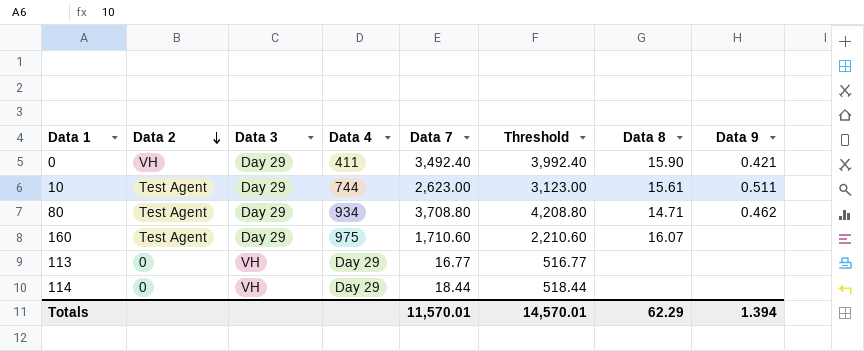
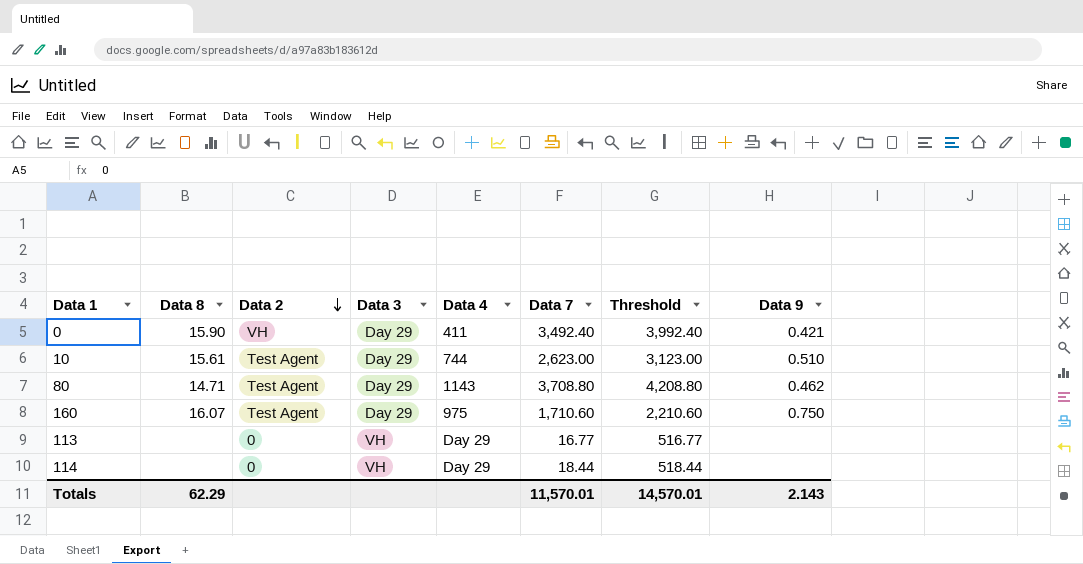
column Data 8 | position: 7 -> 2
10 | Data 9: 0.511 -> 0.510
80 | Data 4: 934 -> 1143
160 | Data 9: none -> 0.750
Totals | Data 9: 1.394 -> 2.143

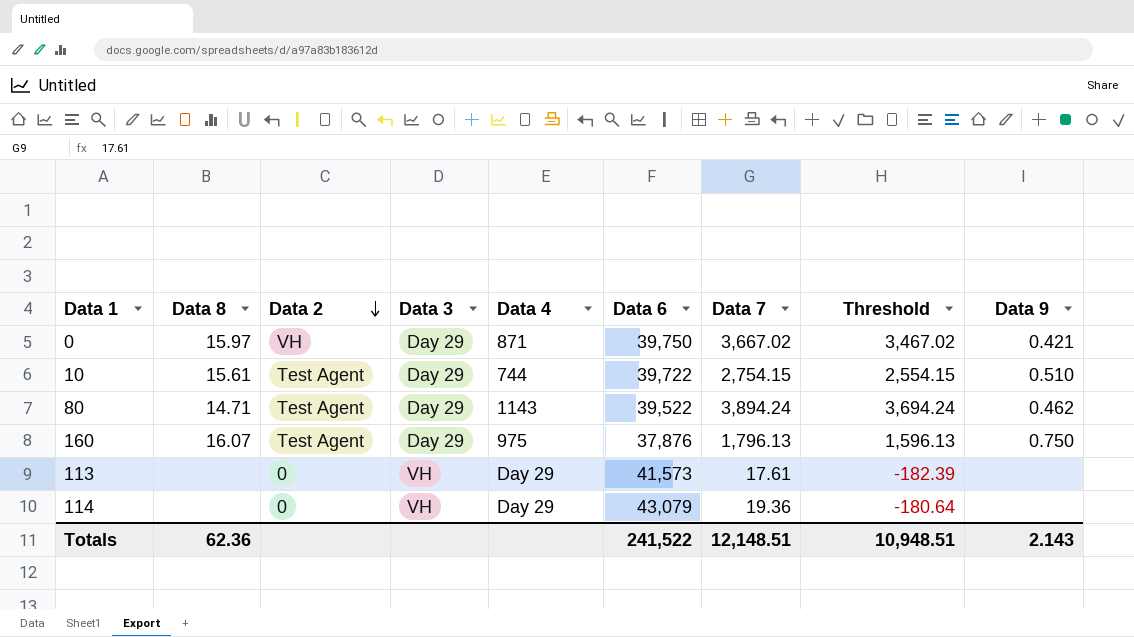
column Data 6 | position: none -> 6
column Threshold | formula: [Data 7] + 500 -> [Data 7] - 200
0 | Data 8: 15.90 -> 15.97
0 | Data 4: 411 -> 871
0 | Data 7: 3,492.40 -> 3,667.02
10 | Data 7: 2,623.00 -> 2,754.15
80 | Data 7: 3,708.80 -> 3,894.24
160 | Data 7: 1,710.60 -> 1,796.13
113 | Data 7: 16.77 -> 17.61
114 | Data 7: 18.44 -> 19.36
Totals | Data 8: 62.29 -> 62.36
Totals | Data 7: 11,570.01 -> 12,148.51
Totals | Threshold: 14,570.01 -> 10,948.51

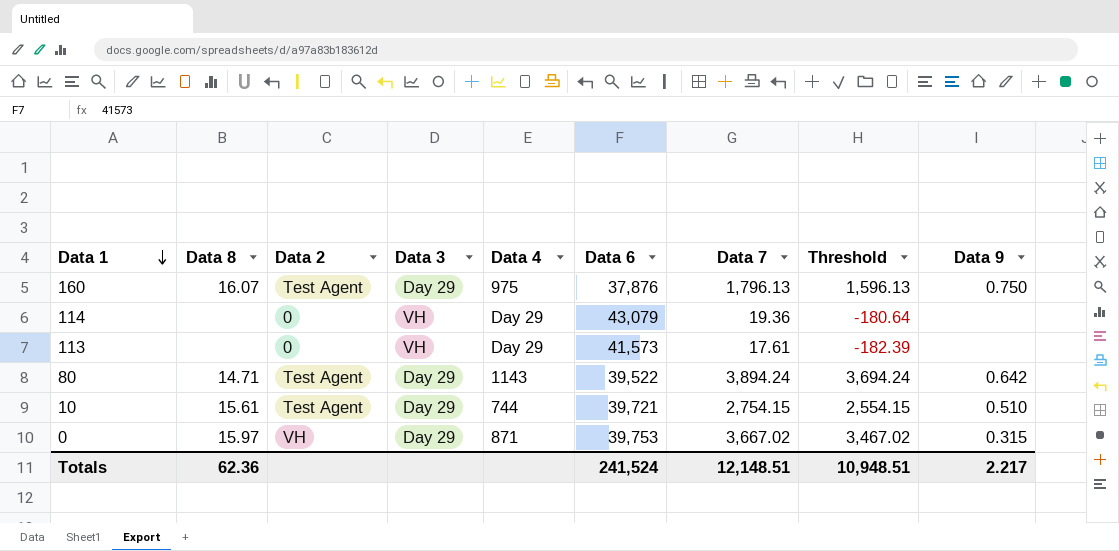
row order: Data 2 descending -> Data 1 descending
80 | Data 9: 0.462 -> 0.642
10 | Data 6: 39,722 -> 39,721
0 | Data 6: 39,750 -> 39,753
0 | Data 9: 0.421 -> 0.315
Totals | Data 6: 241,522 -> 241,524
Totals | Data 9: 2.143 -> 2.217

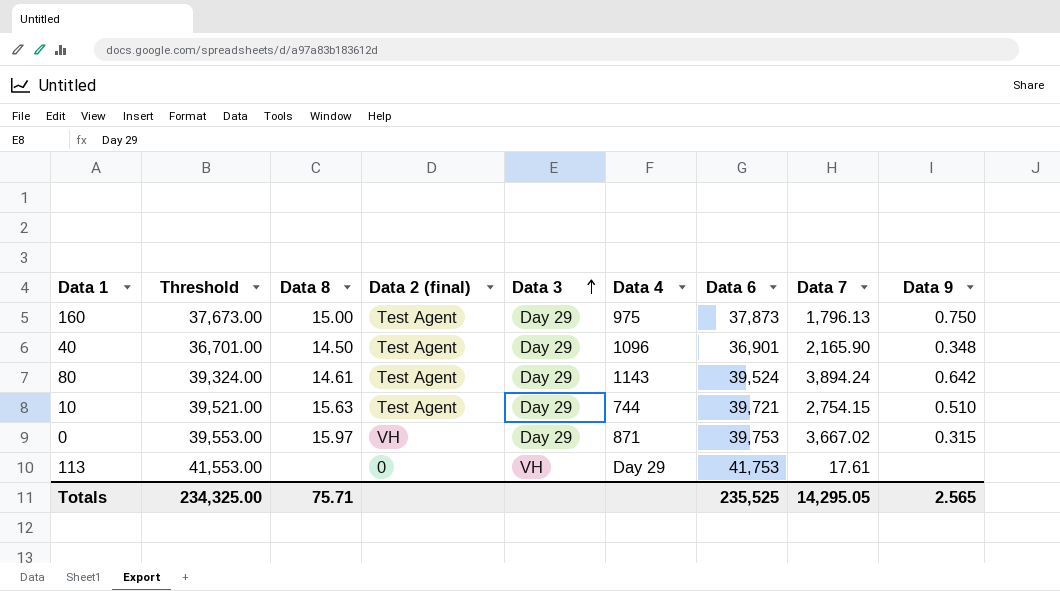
row order: Data 1 descending -> Data 3 ascending
column Threshold | formula: [Data 7] - 200 -> [Data 6] - 200
column Threshold | position: 8 -> 2
column name: Data 2 -> Data 2 (final)
row 114: none | 0 | VH | Day 29 | 43,079 | 19.36 | -180.64 | none -> none
160 | Data 8: 16.07 -> 15.00
160 | Data 6: 37,876 -> 37,873
row 40: none -> 36,701.00 | 14.50 | Test Agent | Day 29 | 1096 | 36,901 | 2,165.90 | 0.348
80 | Data 8: 14.71 -> 14.61
80 | Data 6: 39,522 -> 39,524
10 | Data 8: 15.61 -> 15.63
113 | Data 6: 41,573 -> 41,753
Totals | Threshold: 10,948.51 -> 234,325.00
Totals | Data 8: 62.36 -> 75.71
Totals | Data 6: 241,524 -> 235,525
Totals | Data 7: 12,148.51 -> 14,295.05
Totals | Data 9: 2.217 -> 2.565

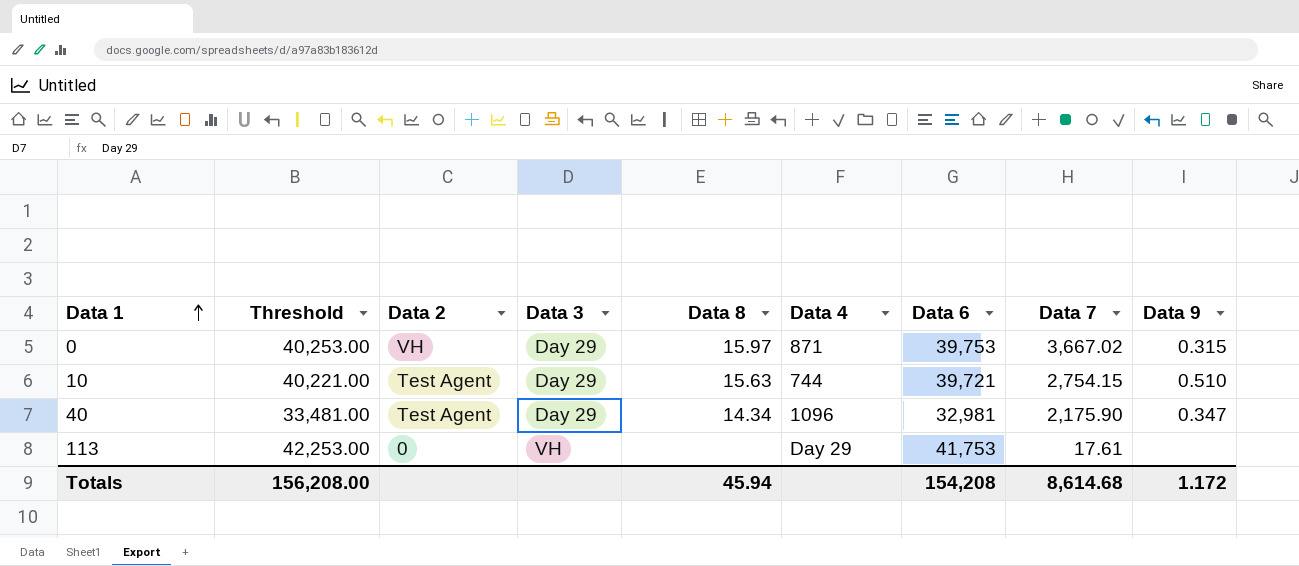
row order: Data 3 ascending -> Data 1 ascending
column Threshold | formula: [Data 6] - 200 -> [Data 6] + 500
column name: Data 2 (final) -> Data 2
column Data 8 | position: 3 -> 5
row 160: 37,673.00 | 15.00 | Test Agent | Day 29 | 975 | 37,873 | 1,796.13 | 0.750 -> none
row 80: 39,324.00 | 14.61 | Test Agent | Day 29 | 1143 | 39,524 | 3,894.24 | 0.642 -> none
40 | Data 8: 14.50 -> 14.34
40 | Data 6: 36,901 -> 32,981
40 | Data 7: 2,165.90 -> 2,175.90
40 | Data 9: 0.348 -> 0.347
Totals | Threshold: 234,325.00 -> 156,208.00
Totals | Data 8: 75.71 -> 45.94
Totals | Data 6: 235,525 -> 154,208
Totals | Data 7: 14,295.05 -> 8,614.68
Totals | Data 9: 2.565 -> 1.172

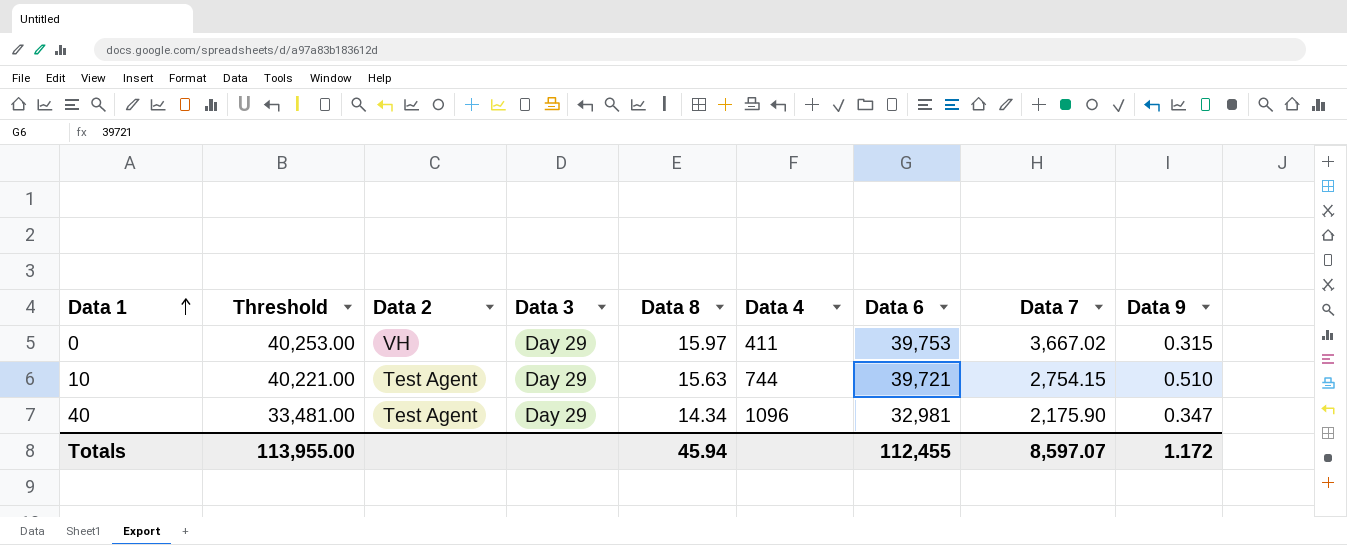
row 113: 42,253.00 | 0 | VH | none | Day 29 | 41,753 | 17.61 | none -> none
0 | Data 4: 871 -> 411
Totals | Threshold: 156,208.00 -> 113,955.00
Totals | Data 6: 154,208 -> 112,455
Totals | Data 7: 8,614.68 -> 8,597.07

